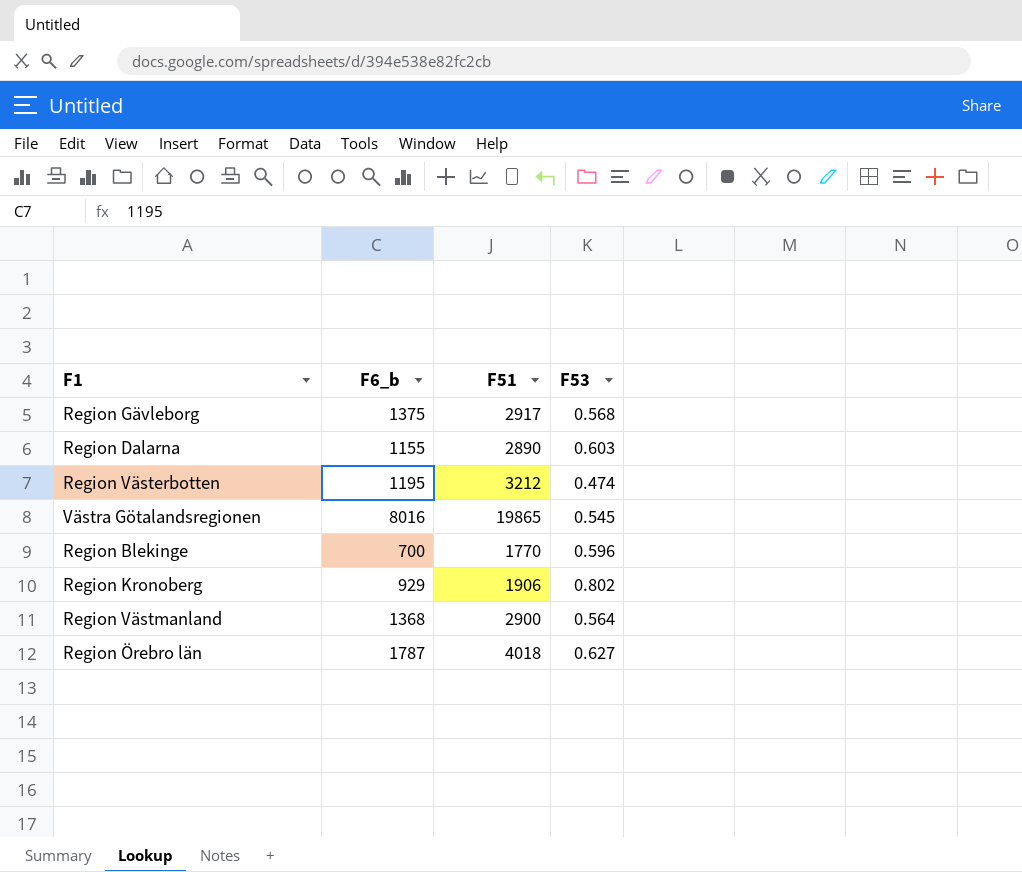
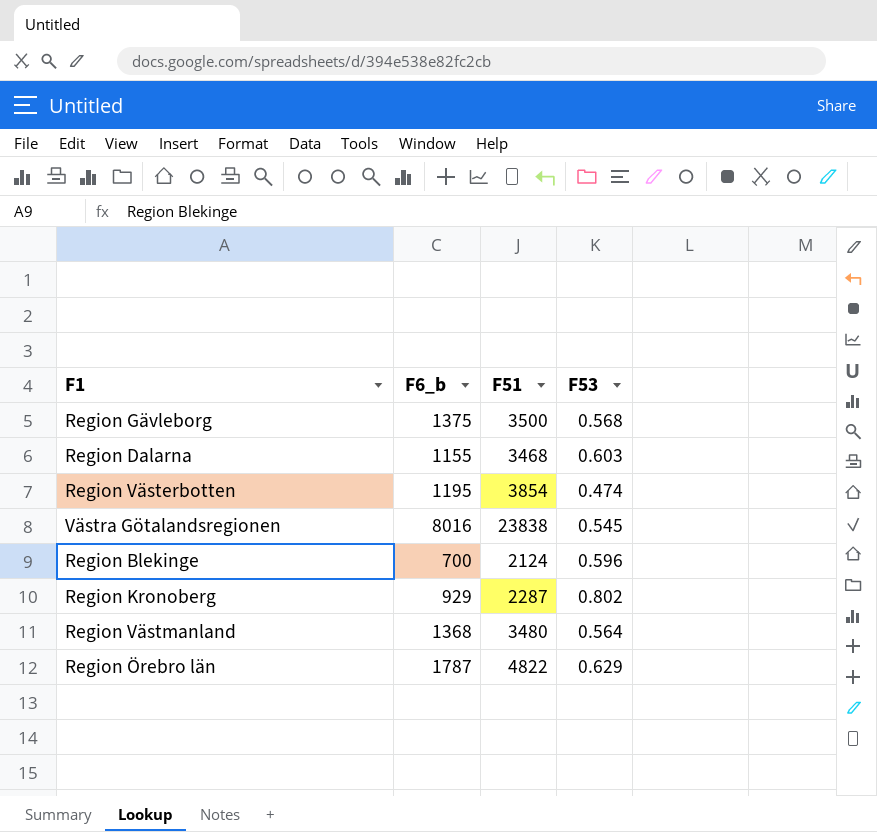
Region Gävleborg | F51: 2917 -> 3500
Region Dalarna | F51: 2890 -> 3468
Region Västerbotten | F51: 3212 -> 3854
Västra Götalandsregionen | F51: 19865 -> 23838
Region Blekinge | F51: 1770 -> 2124
Region Kronoberg | F51: 1906 -> 2287
Region Västmanland | F51: 2900 -> 3480
Region Örebro län | F51: 4018 -> 4822
Region Örebro län | F53: 0.627 -> 0.629

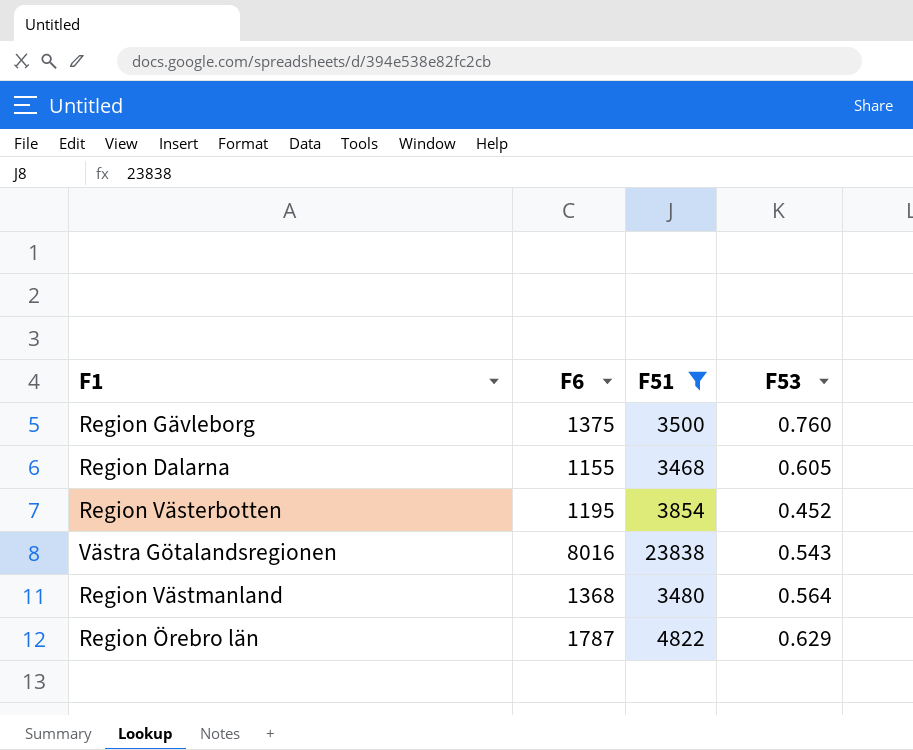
filter: none -> F51 >= 3468
column name: F6_b -> F6
Region Gävleborg | F53: 0.568 -> 0.760
Region Dalarna | F53: 0.603 -> 0.605
Region Västerbotten | F53: 0.474 -> 0.452
Västra Götalandsregionen | F53: 0.545 -> 0.543

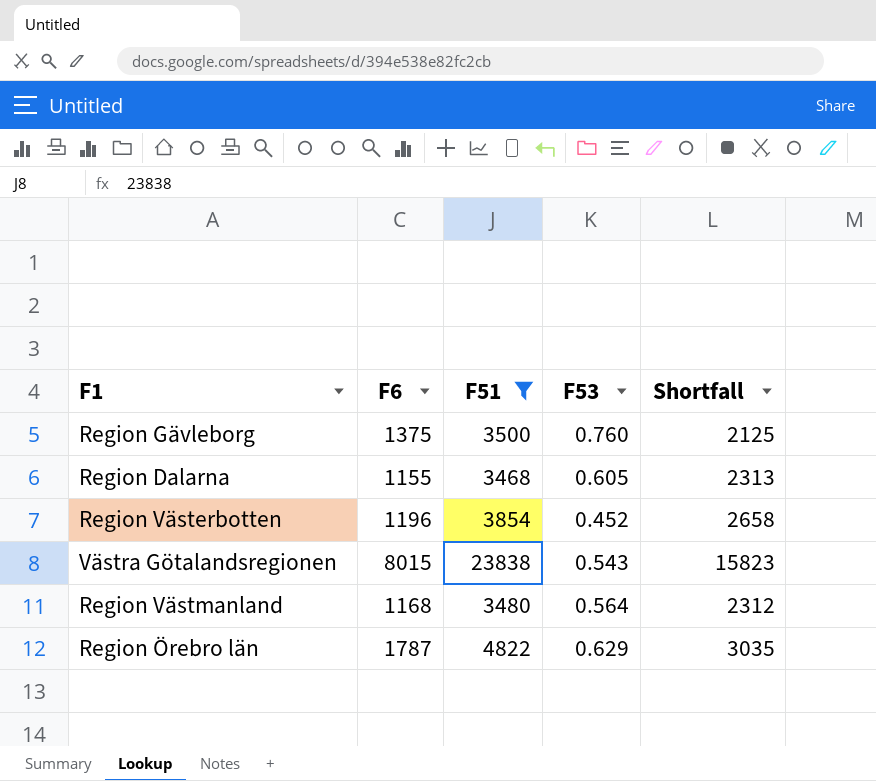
column Shortfall | formula: none -> [F51] - [F6]
Region Västerbotten | F6: 1195 -> 1196
Västra Götalandsregionen | F6: 8016 -> 8015
Region Västmanland | F6: 1368 -> 1168

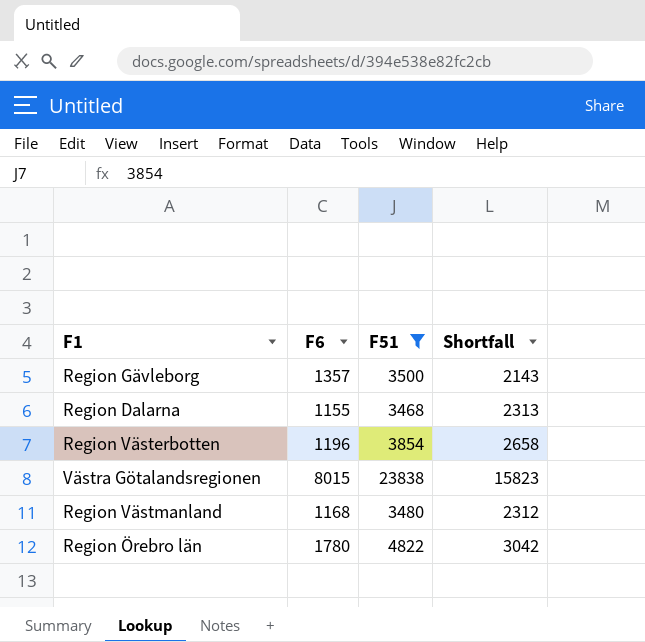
column F53 | position: 4 -> none
Region Gävleborg | F6: 1375 -> 1357
Region Gävleborg | Shortfall: 2125 -> 2143
Region Örebro län | F6: 1787 -> 1780
Region Örebro län | Shortfall: 3035 -> 3042

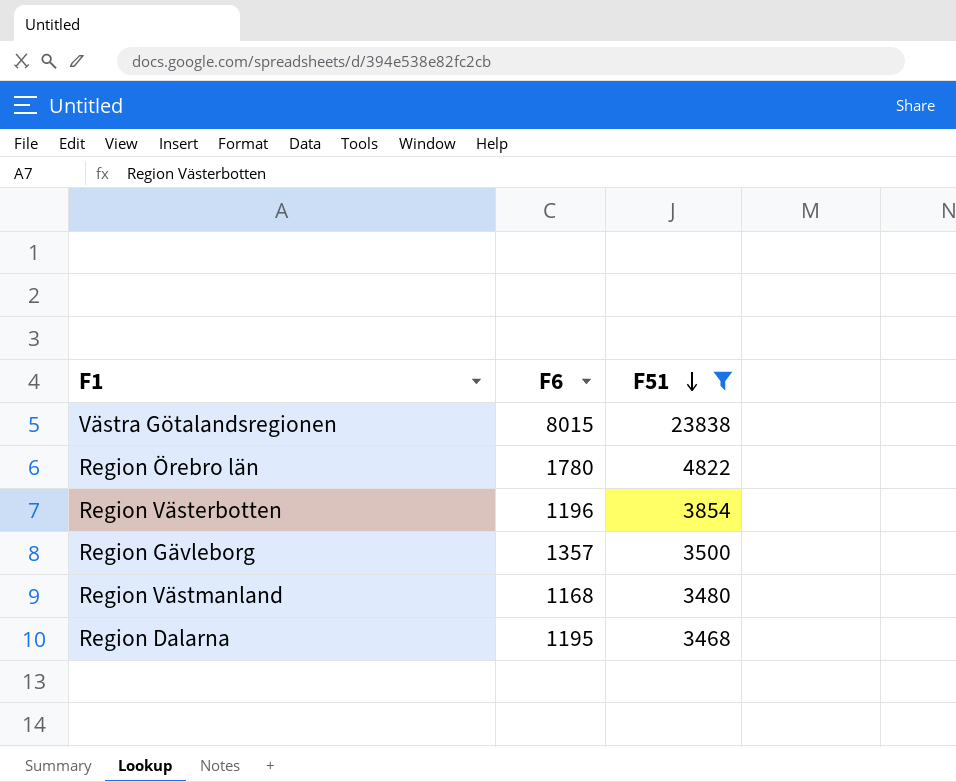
row order: none -> F51 descending
column Shortfall | formula: [F51] - [F6] -> none
Region Dalarna | F6: 1155 -> 1195

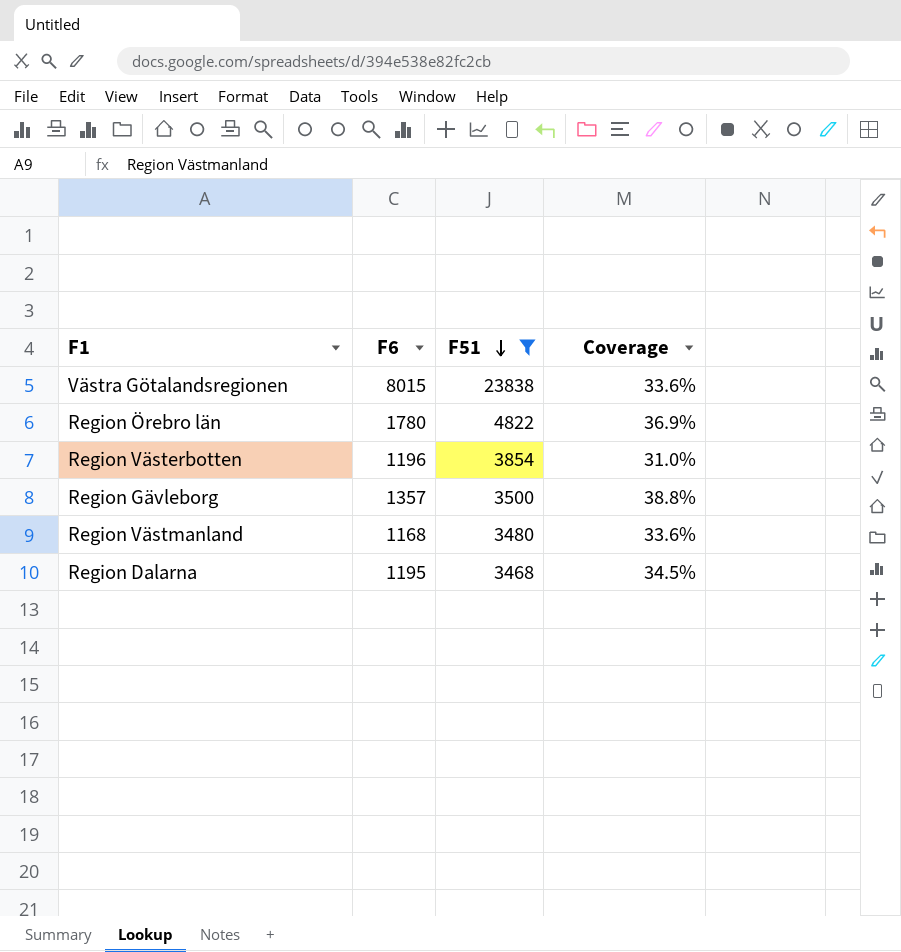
column Coverage | formula: none -> [F6] / [F51]

